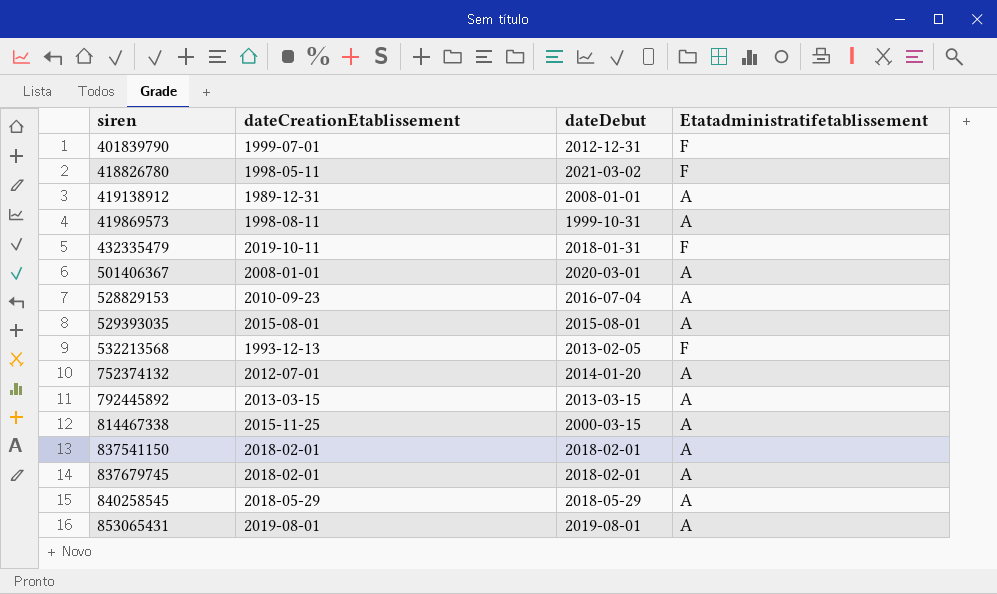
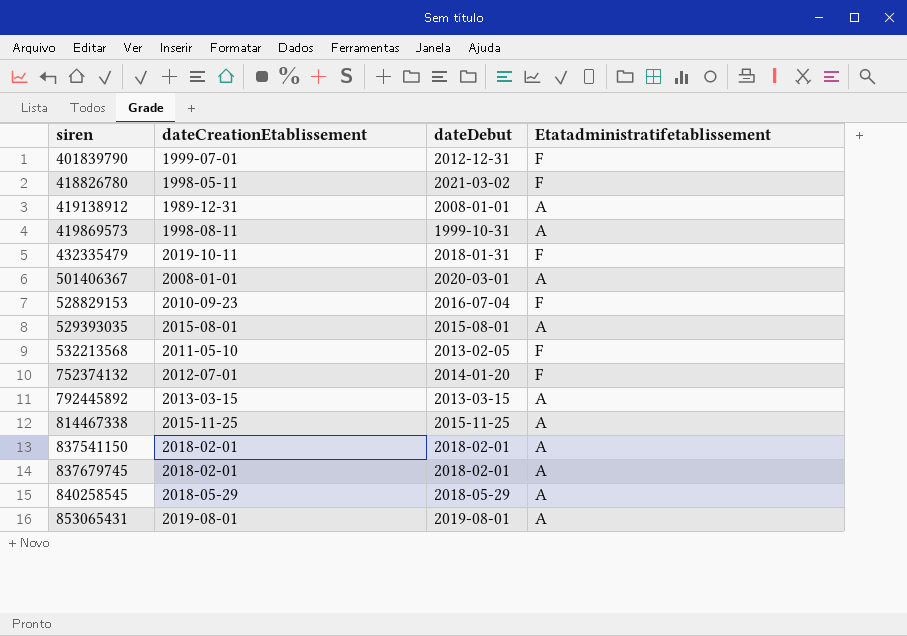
528829153 | Etatadministratifetablissement: A -> F
532213568 | dateCreationEtablissement: 1993-12-13 -> 2011-05-10
752374132 | Etatadministratifetablissement: A -> F
814467338 | dateDebut: 2000-03-15 -> 2015-11-25

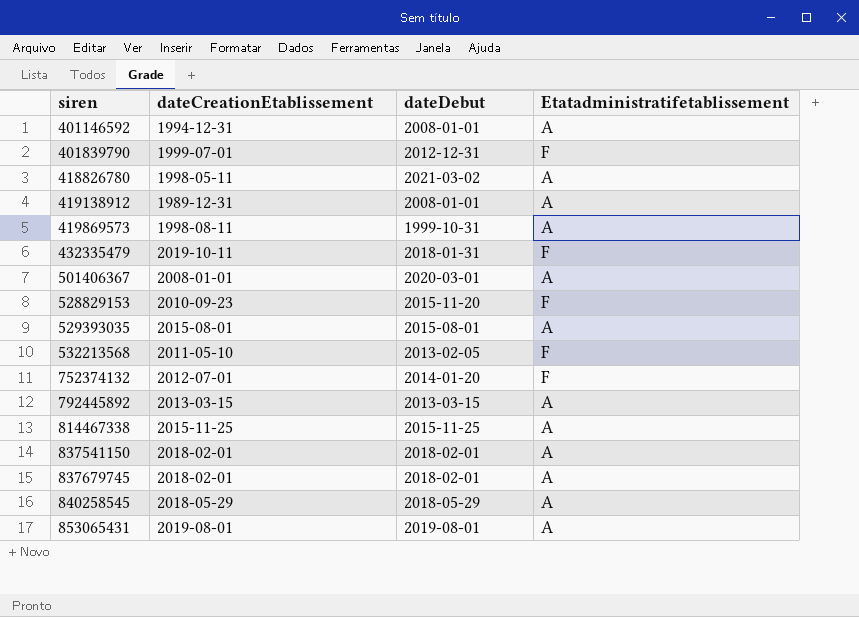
row 401146592: none -> 1994-12-31 | 2008-01-01 | A
418826780 | Etatadministratifetablissement: F -> A
528829153 | dateDebut: 2016-07-04 -> 2015-11-20

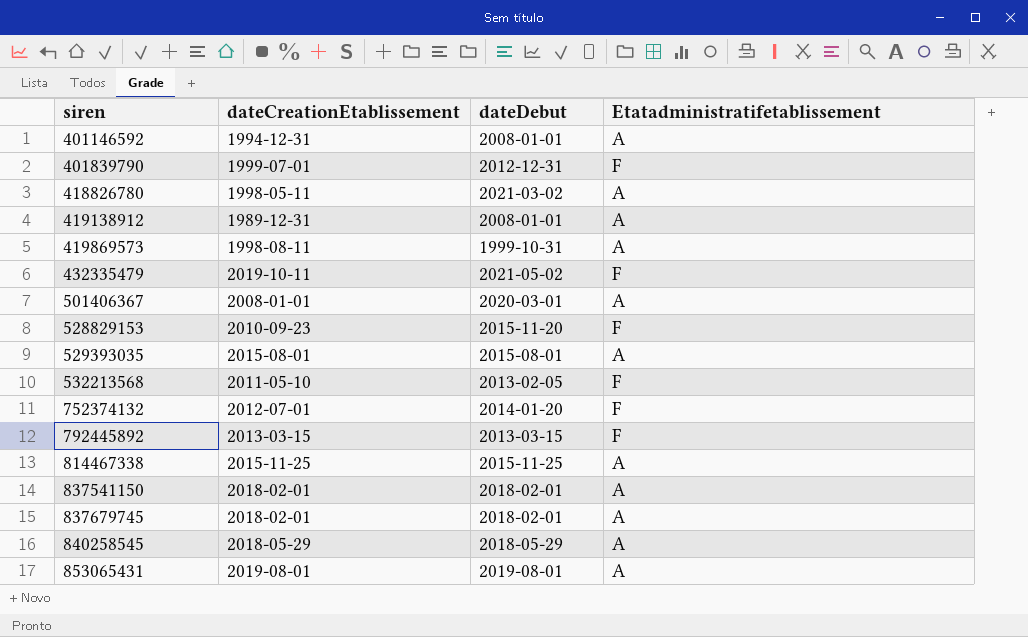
432335479 | dateDebut: 2018-01-31 -> 2021-05-02
792445892 | Etatadministratifetablissement: A -> F

